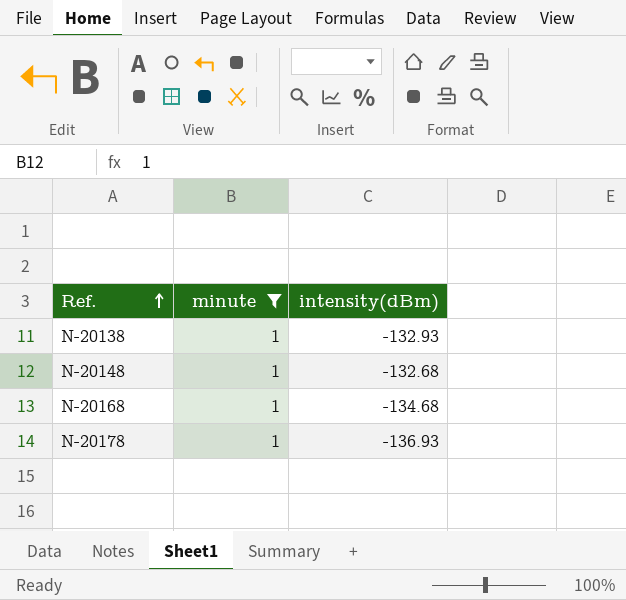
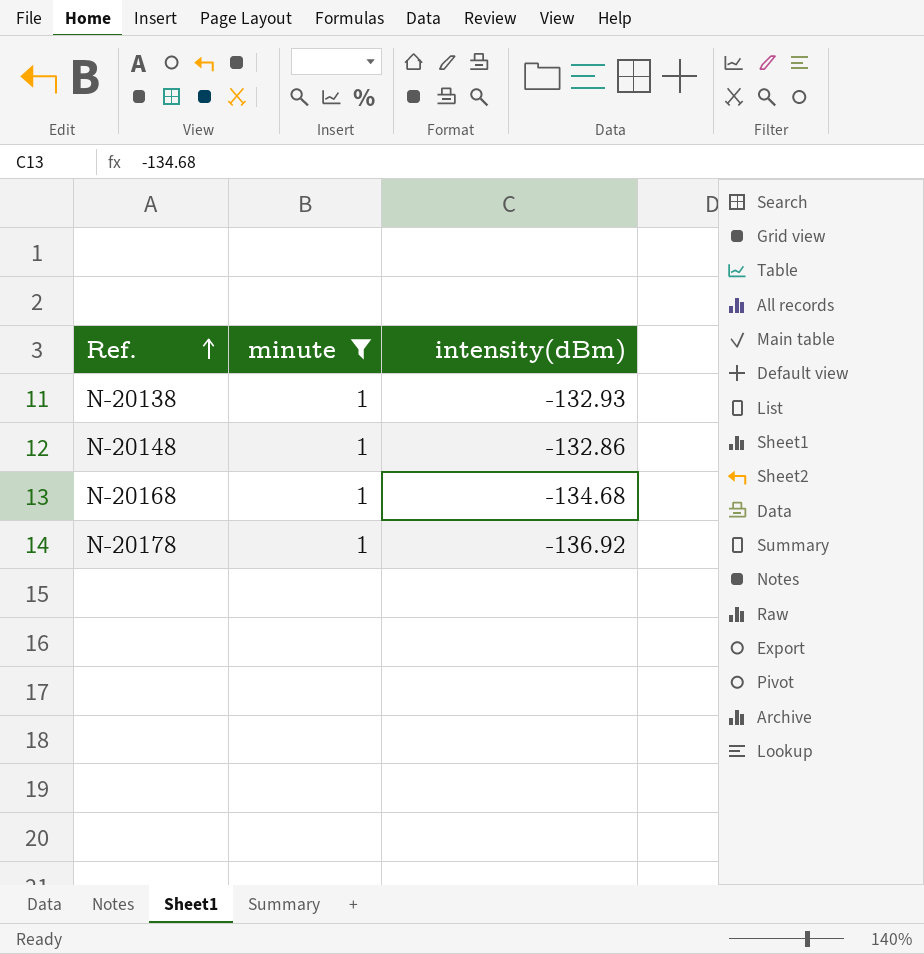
N-20148 | intensity(dBm): -132.68 -> -132.86
N-20178 | intensity(dBm): -136.93 -> -136.92

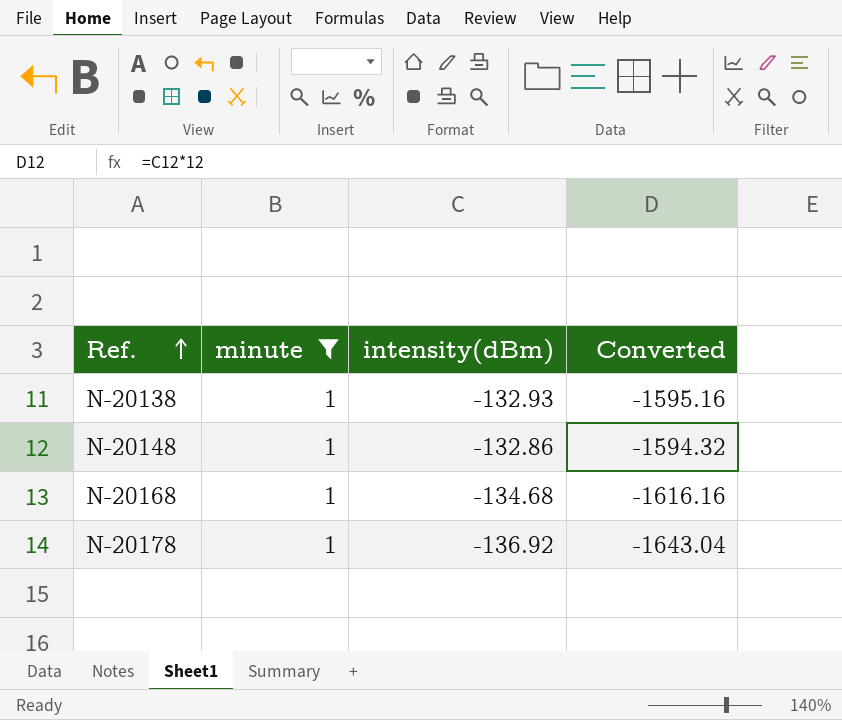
column Converted | formula: none -> [intensity(dBm)] * 12

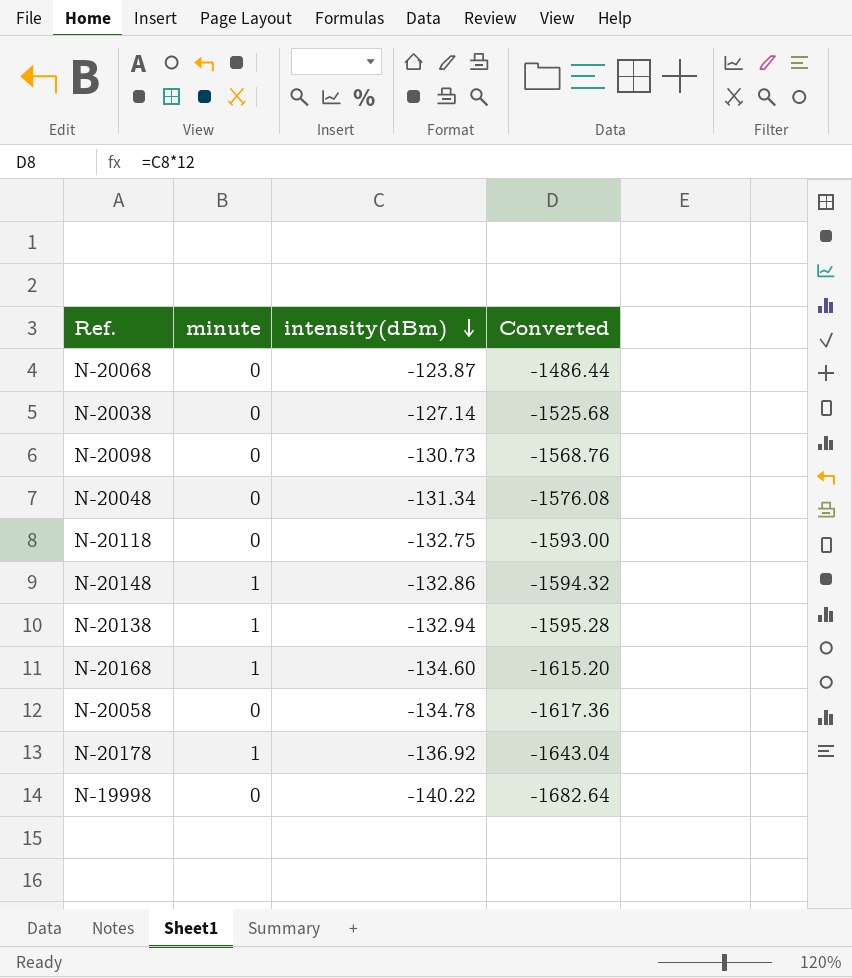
filter: minute = 1 -> none
row order: Ref. ascending -> intensity(dBm) descending
N-20138 | intensity(dBm): -132.93 -> -132.94
N-20138 | Converted: -1595.16 -> -1595.28
N-20168 | intensity(dBm): -134.68 -> -134.60
N-20168 | Converted: -1616.16 -> -1615.20

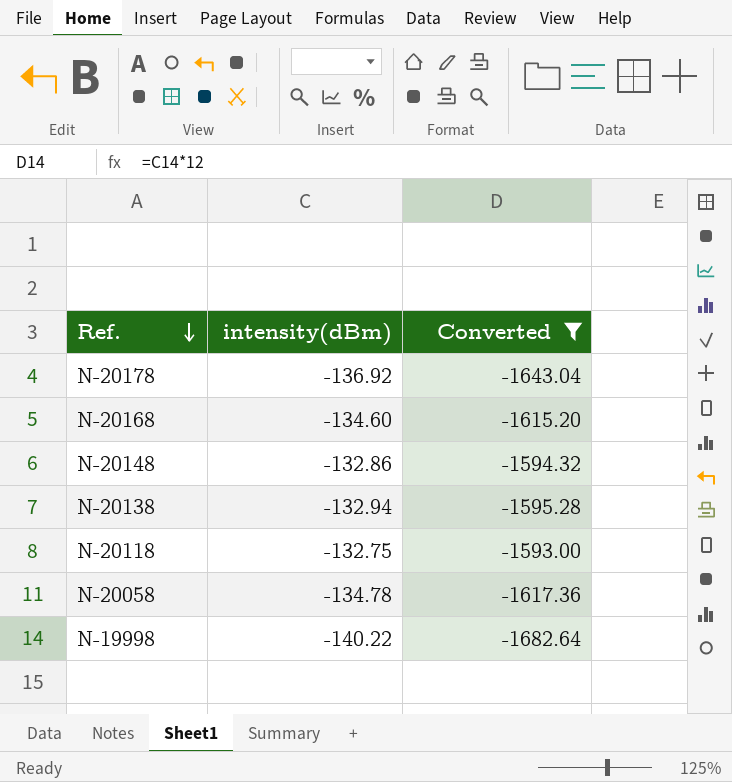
filter: none -> Converted <= -1593.00
row order: intensity(dBm) descending -> Ref. descending
column minute | position: 2 -> none

